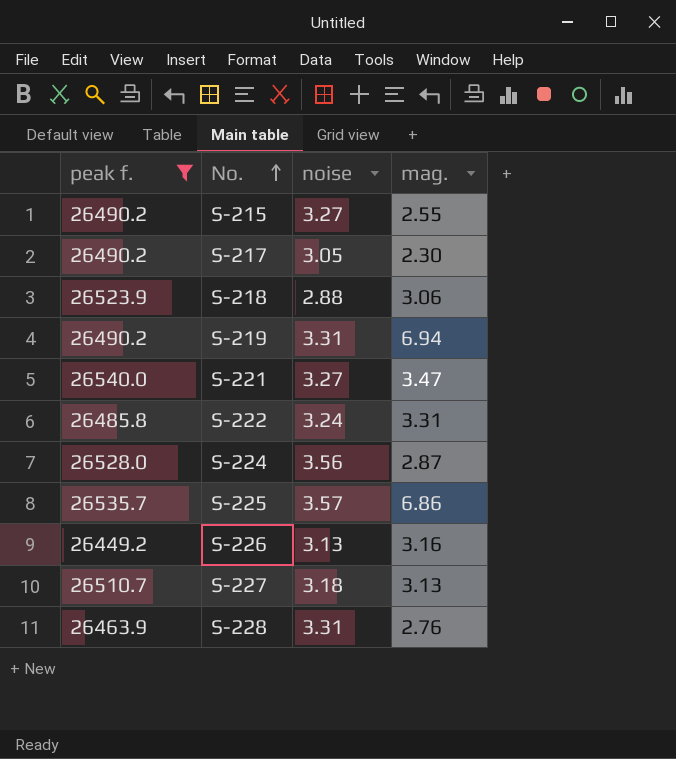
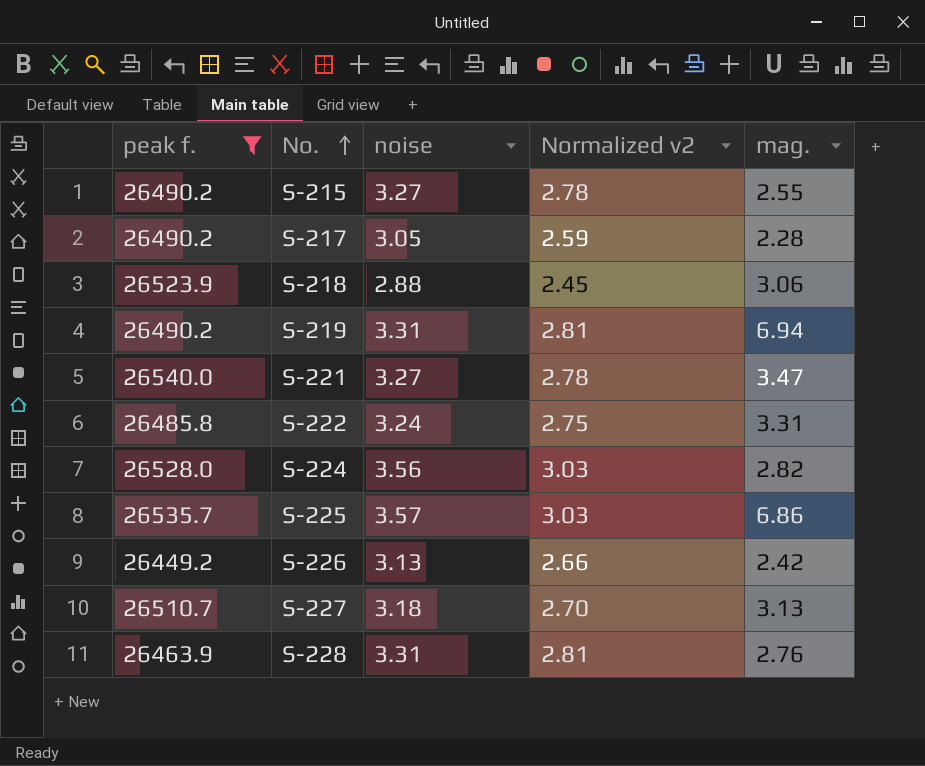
column Normalized v2 | formula: none -> [noise] * 0.85
S-217 | mag.: 2.30 -> 2.28
S-224 | mag.: 2.87 -> 2.82
S-226 | mag.: 3.16 -> 2.42

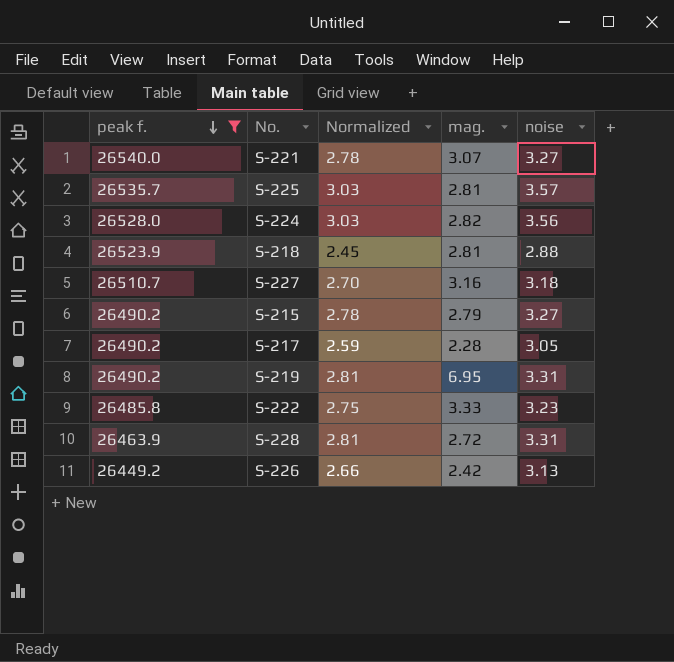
row order: No. ascending -> peak f. descending
column name: Normalized v2 -> Normalized
column noise | position: 3 -> 5
S-221 | mag.: 3.47 -> 3.07
S-225 | mag.: 6.86 -> 2.81
S-218 | mag.: 3.06 -> 2.81
S-227 | mag.: 3.13 -> 3.16
S-215 | mag.: 2.55 -> 2.79
S-219 | mag.: 6.94 -> 6.95
S-222 | mag.: 3.31 -> 3.33
S-222 | noise: 3.24 -> 3.23
S-228 | mag.: 2.76 -> 2.72

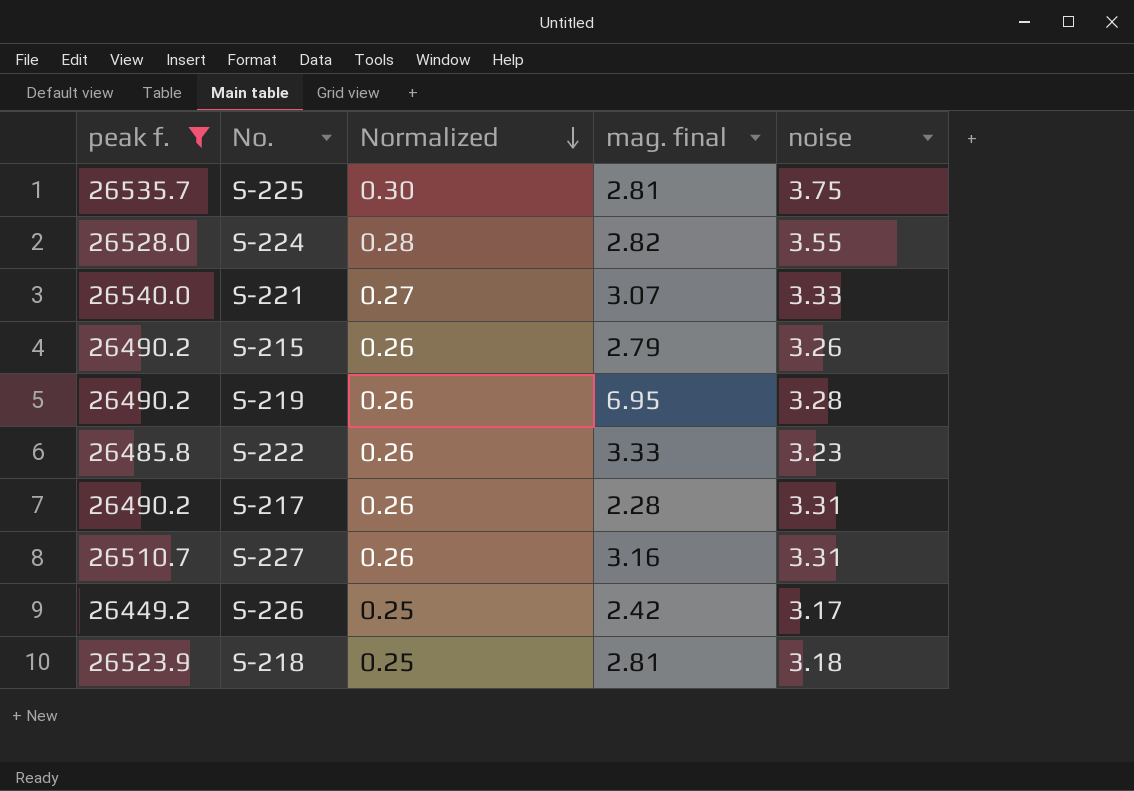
row order: peak f. descending -> Normalized descending
column Normalized | formula: [noise] * 0.85 -> [noise] * 0.08
column name: mag. -> mag. final
row S-228: 26463.9 | 2.81 | 2.72 | 3.31 -> none
S-225 | noise: 3.57 -> 3.75
S-224 | noise: 3.56 -> 3.55
S-221 | noise: 3.27 -> 3.33
S-215 | noise: 3.27 -> 3.26
S-219 | noise: 3.31 -> 3.28
S-217 | noise: 3.05 -> 3.31
S-227 | noise: 3.18 -> 3.31
S-226 | noise: 3.13 -> 3.17
S-218 | noise: 2.88 -> 3.18

